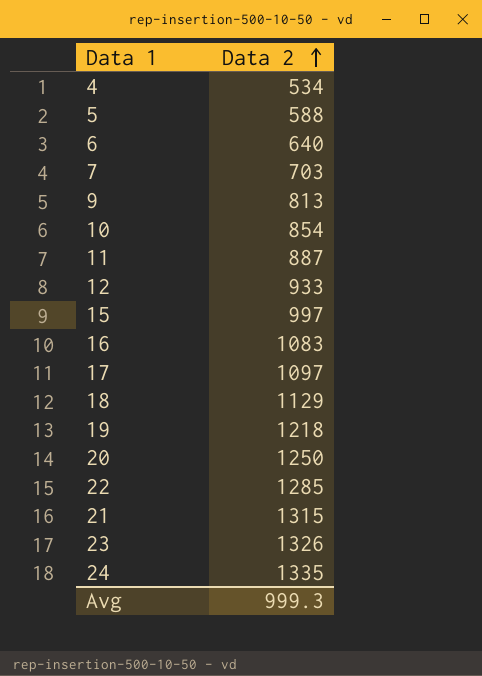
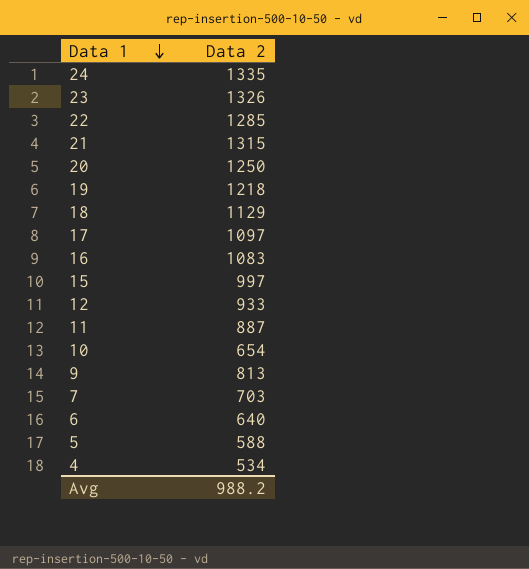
row order: Data 2 ascending -> Data 1 descending
10 | Data 2: 854 -> 654
Avg | Data 2: 999.3 -> 988.2

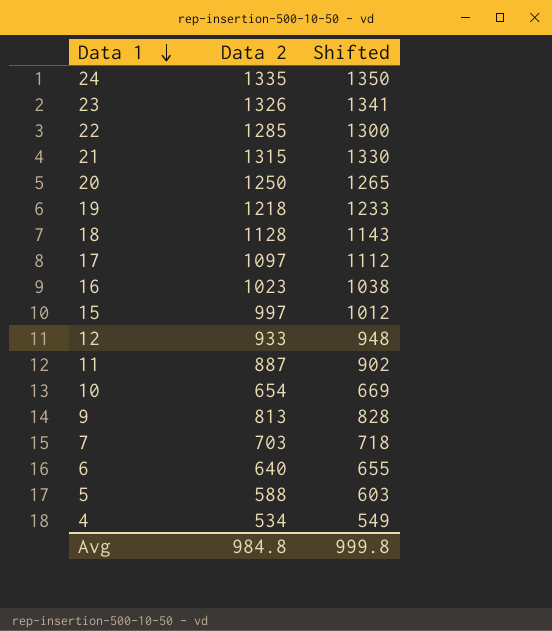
column Shifted | formula: none -> [Data 2] + 15
18 | Data 2: 1129 -> 1128
16 | Data 2: 1083 -> 1023
Avg | Data 2: 988.2 -> 984.8

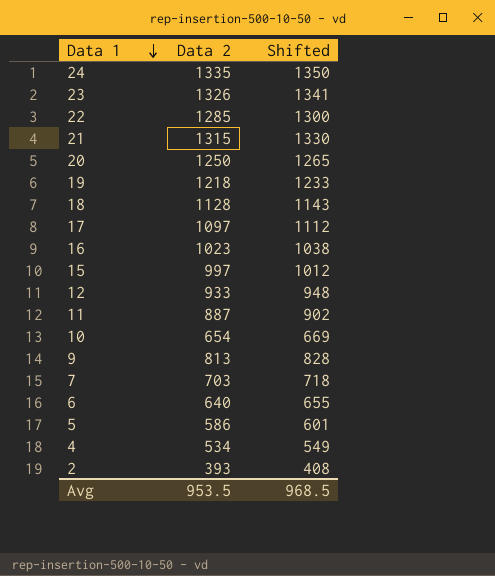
5 | Data 2: 588 -> 586
5 | Shifted: 603 -> 601
row 2: none -> 393 | 408
Avg | Data 2: 984.8 -> 953.5
Avg | Shifted: 999.8 -> 968.5

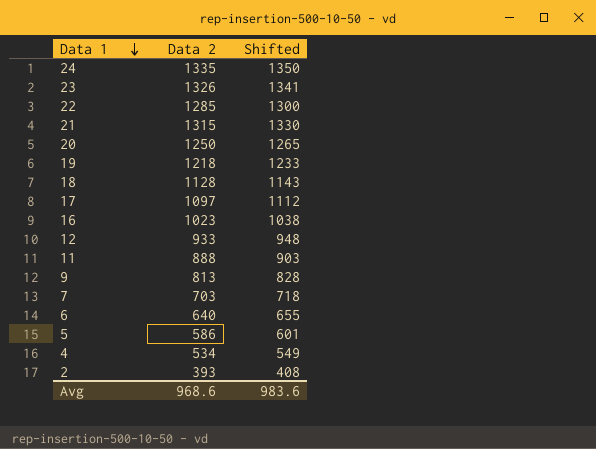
row 15: 997 | 1012 -> none
row 10: 654 | 669 -> none
11 | Data 2: 887 -> 888
11 | Shifted: 902 -> 903
Avg | Data 2: 953.5 -> 968.6
Avg | Shifted: 968.5 -> 983.6

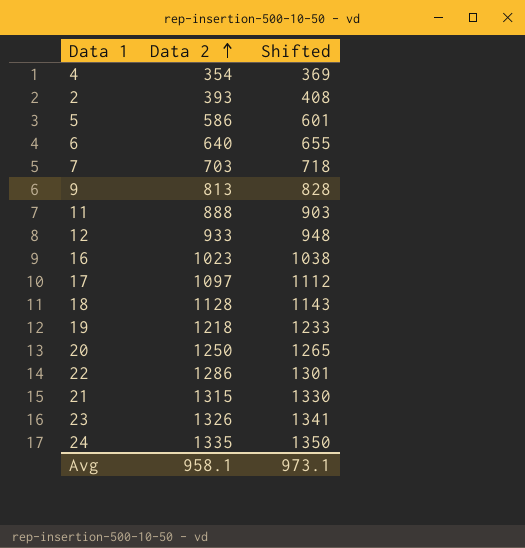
row order: Data 1 descending -> Data 2 ascending
4 | Data 2: 534 -> 354
4 | Shifted: 549 -> 369
22 | Data 2: 1285 -> 1286
22 | Shifted: 1300 -> 1301
Avg | Data 2: 968.6 -> 958.1
Avg | Shifted: 983.6 -> 973.1

